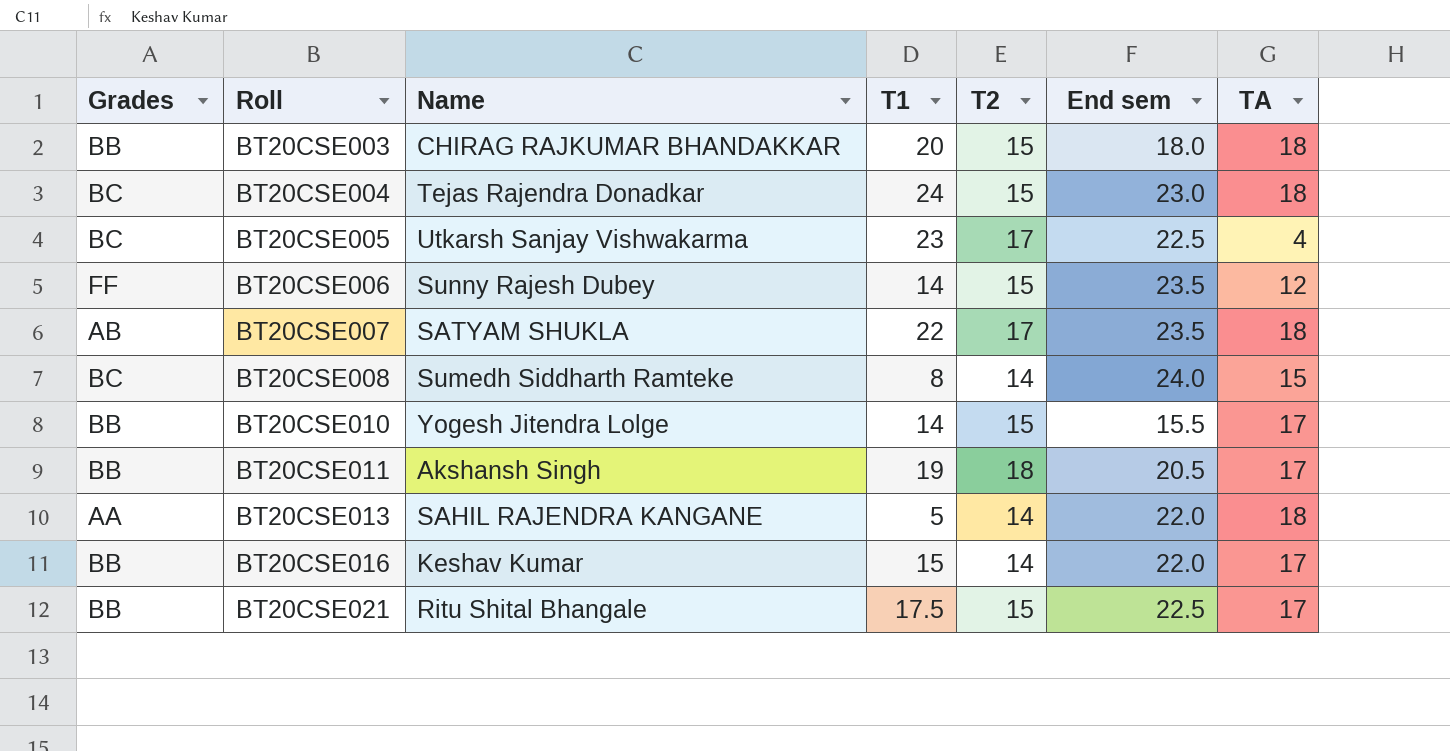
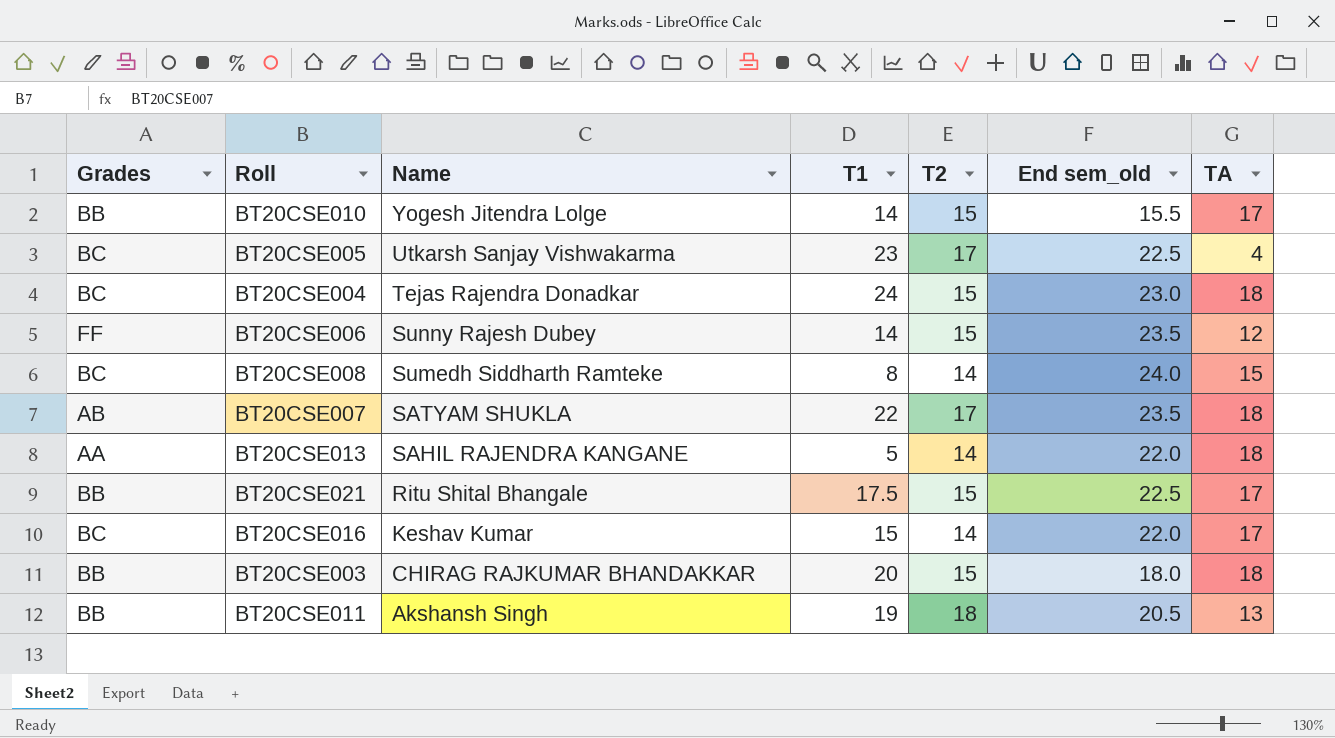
row order: Roll ascending -> Name descending
column name: End sem -> End sem_old
BT20CSE016 | Grades: BB -> BC
BT20CSE011 | TA: 17 -> 13

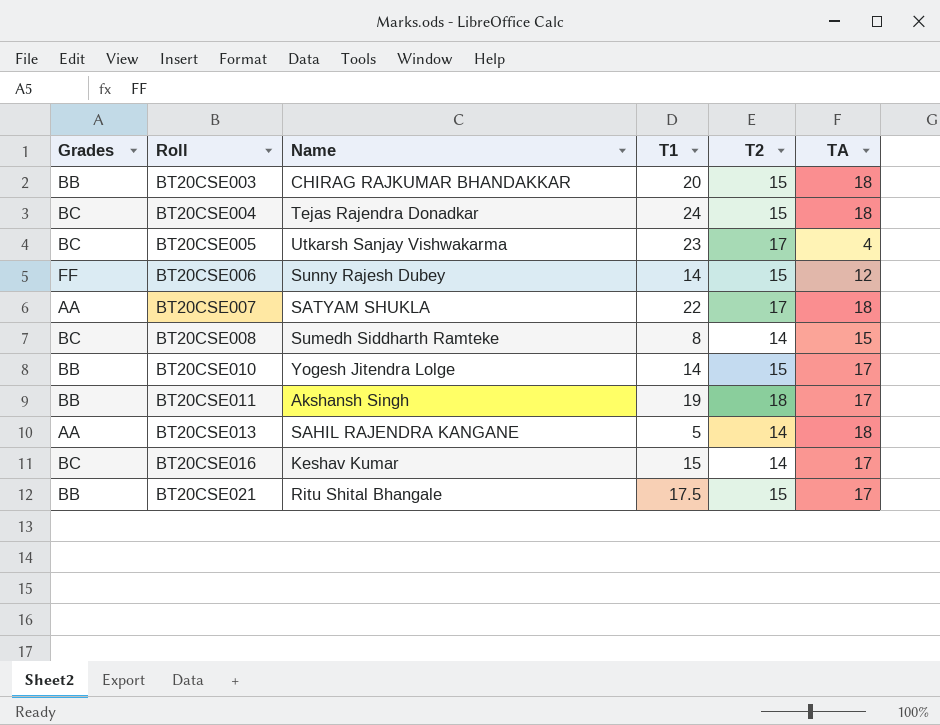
row order: Name descending -> Roll ascending
column End sem_old | position: 6 -> none
BT20CSE007 | Grades: AB -> AA
BT20CSE011 | TA: 13 -> 17

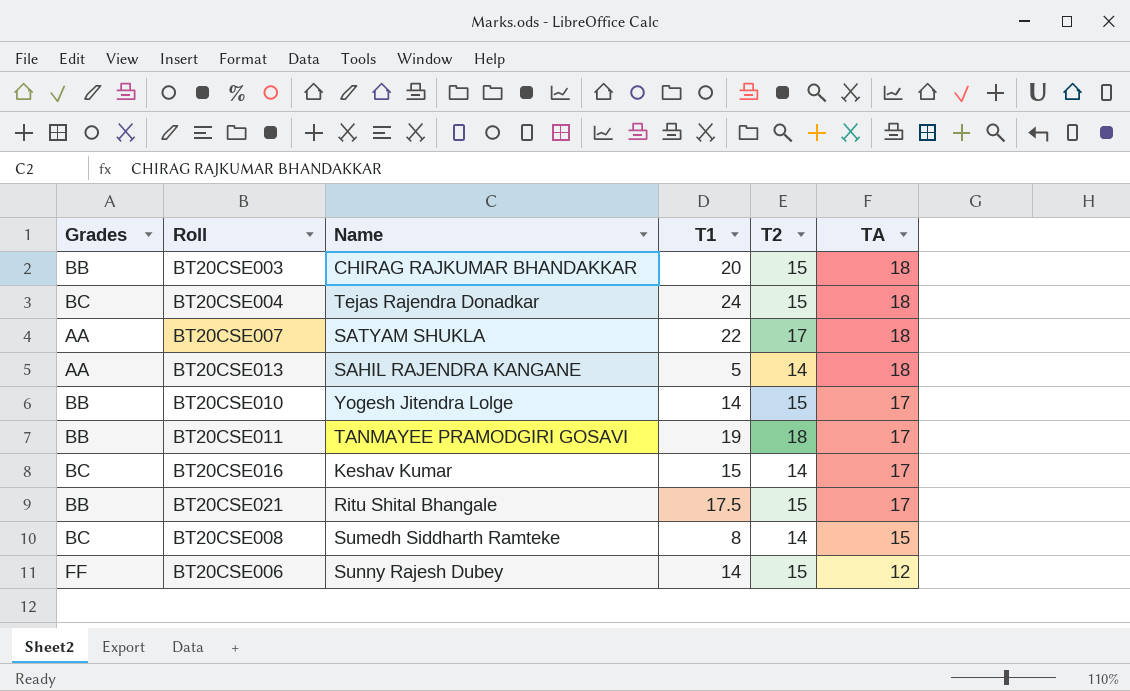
row order: Roll ascending -> TA descending
row BT20CSE005: BC | Utkarsh Sanjay Vishwakarma | 23 | 17 | 4 -> none
BT20CSE011 | Name: Akshansh Singh -> TANMAYEE PRAMODGIRI GOSAVI

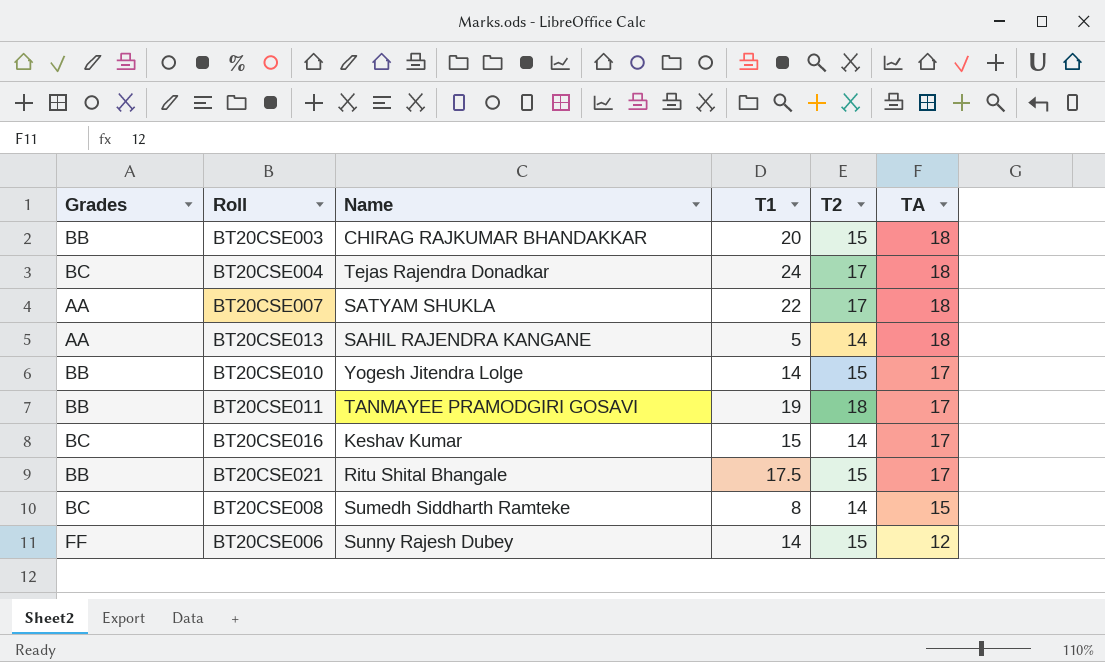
BT20CSE004 | T2: 15 -> 17

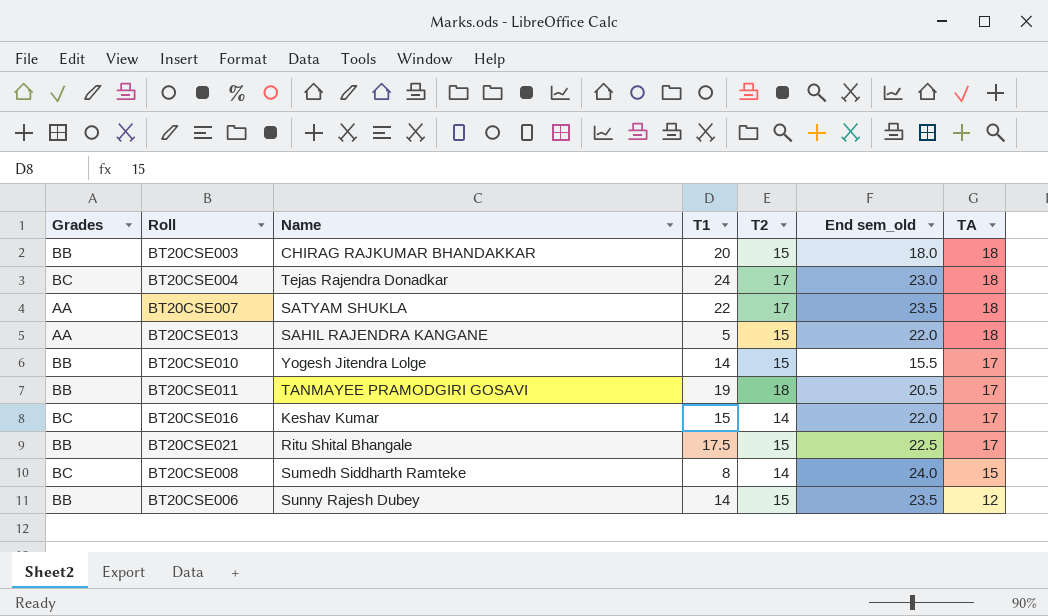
column End sem_old | position: none -> 6
BT20CSE013 | T2: 14 -> 15
BT20CSE006 | Grades: FF -> BB

